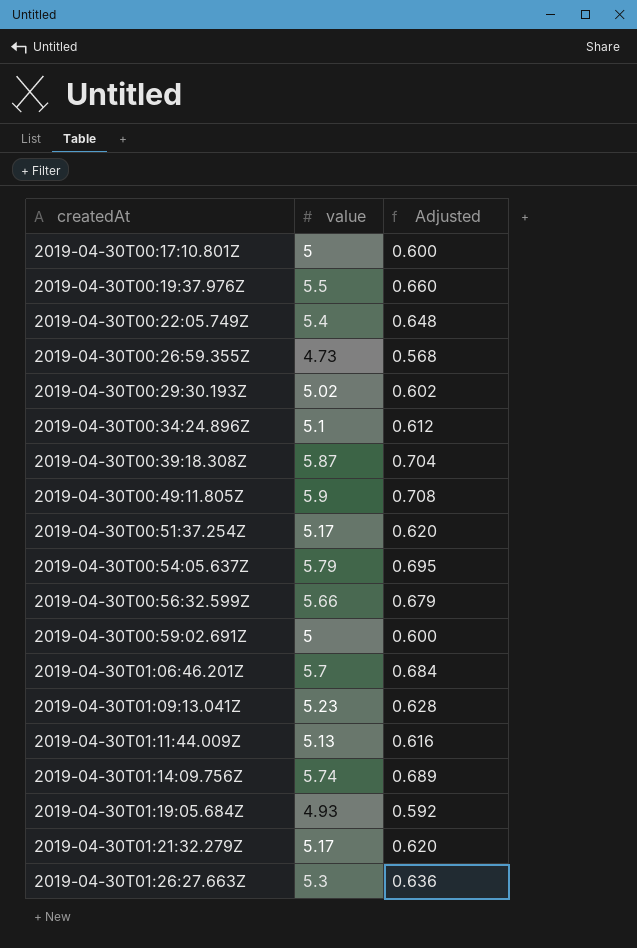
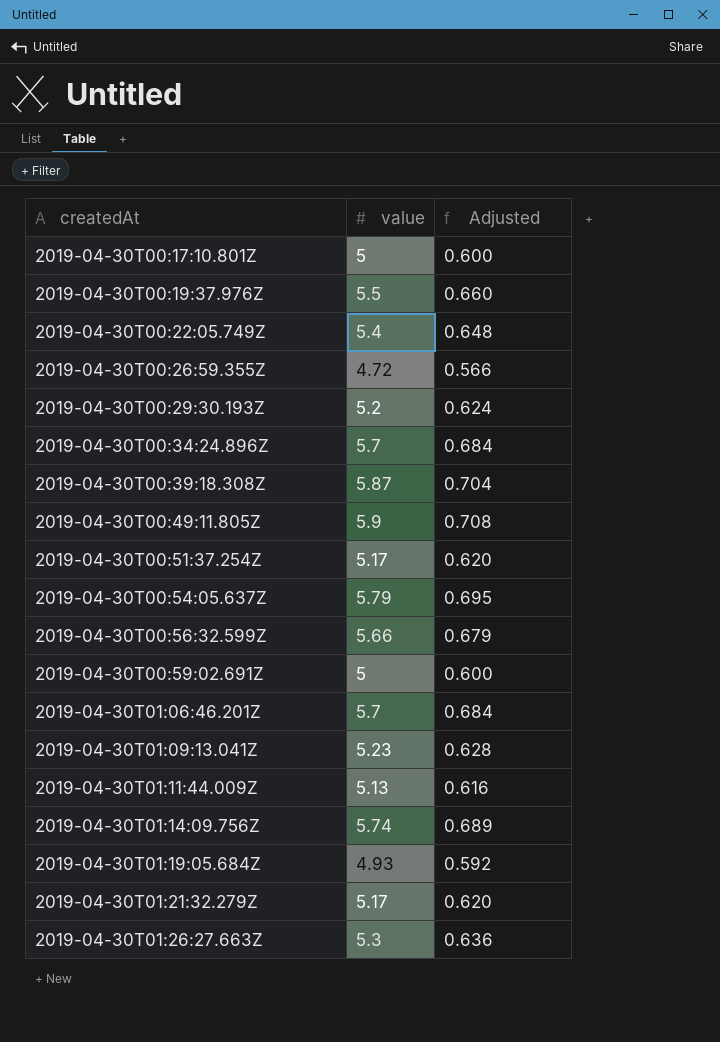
2019-04-30T00:26:59.355Z | value: 4.73 -> 4.72
2019-04-30T00:26:59.355Z | Adjusted: 0.568 -> 0.566
2019-04-30T00:29:30.193Z | value: 5.02 -> 5.2
2019-04-30T00:29:30.193Z | Adjusted: 0.602 -> 0.624
2019-04-30T00:34:24.896Z | value: 5.1 -> 5.7
2019-04-30T00:34:24.896Z | Adjusted: 0.612 -> 0.684

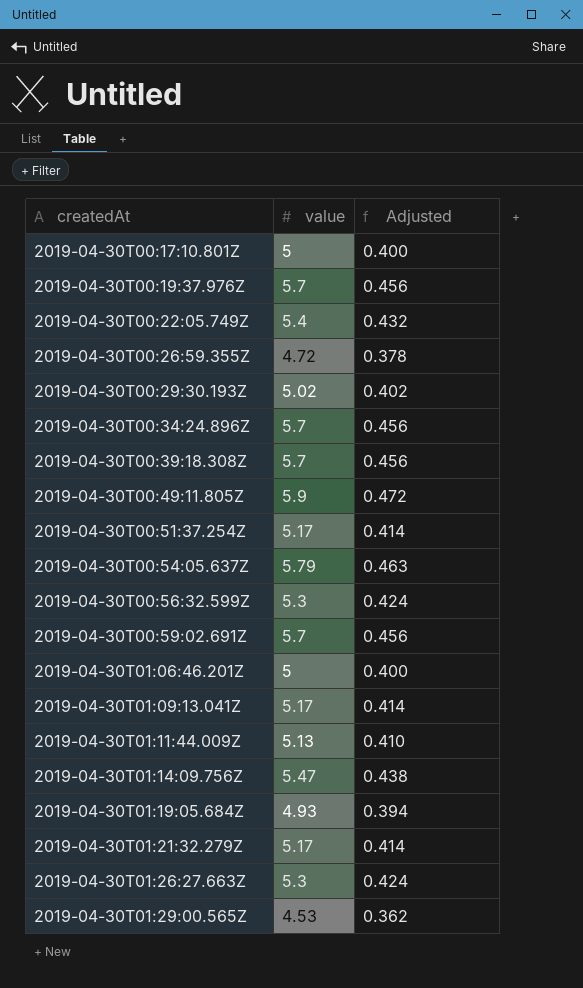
column Adjusted | formula: [value] * 0.12 -> [value] * 0.08
2019-04-30T00:19:37.976Z | value: 5.5 -> 5.7
2019-04-30T00:29:30.193Z | value: 5.2 -> 5.02
2019-04-30T00:39:18.308Z | value: 5.87 -> 5.7
2019-04-30T00:56:32.599Z | value: 5.66 -> 5.3
2019-04-30T00:59:02.691Z | value: 5 -> 5.7
2019-04-30T01:06:46.201Z | value: 5.7 -> 5
2019-04-30T01:09:13.041Z | value: 5.23 -> 5.17
2019-04-30T01:14:09.756Z | value: 5.74 -> 5.47
row 2019-04-30T01:29:00.565Z: none -> 4.53 | 0.362

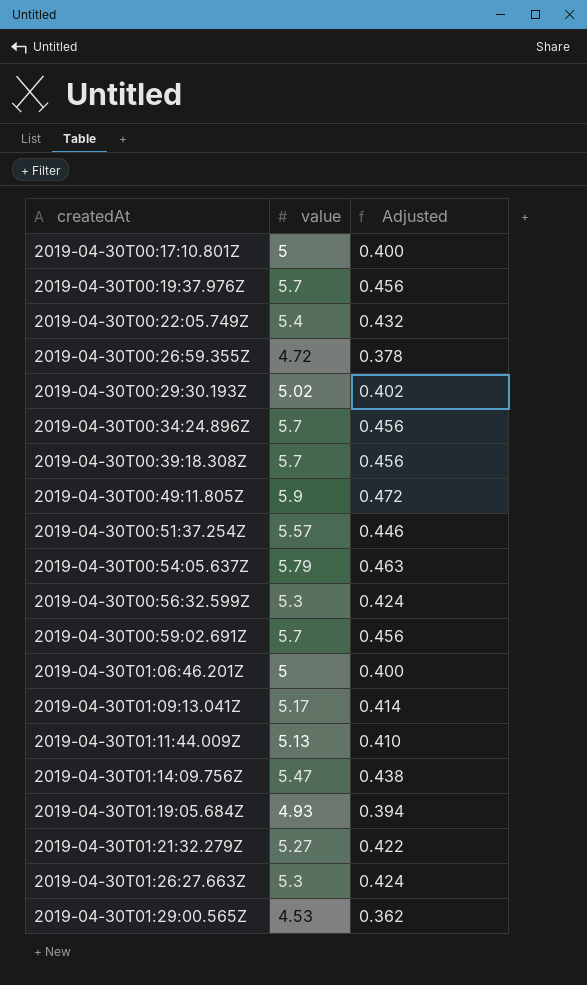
2019-04-30T00:51:37.254Z | value: 5.17 -> 5.57
2019-04-30T00:51:37.254Z | Adjusted: 0.414 -> 0.446
2019-04-30T01:21:32.279Z | value: 5.17 -> 5.27
2019-04-30T01:21:32.279Z | Adjusted: 0.414 -> 0.422

